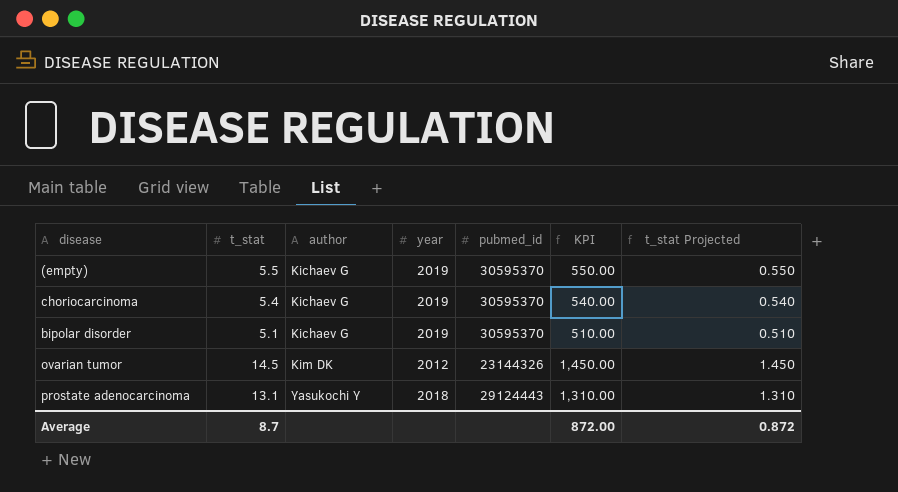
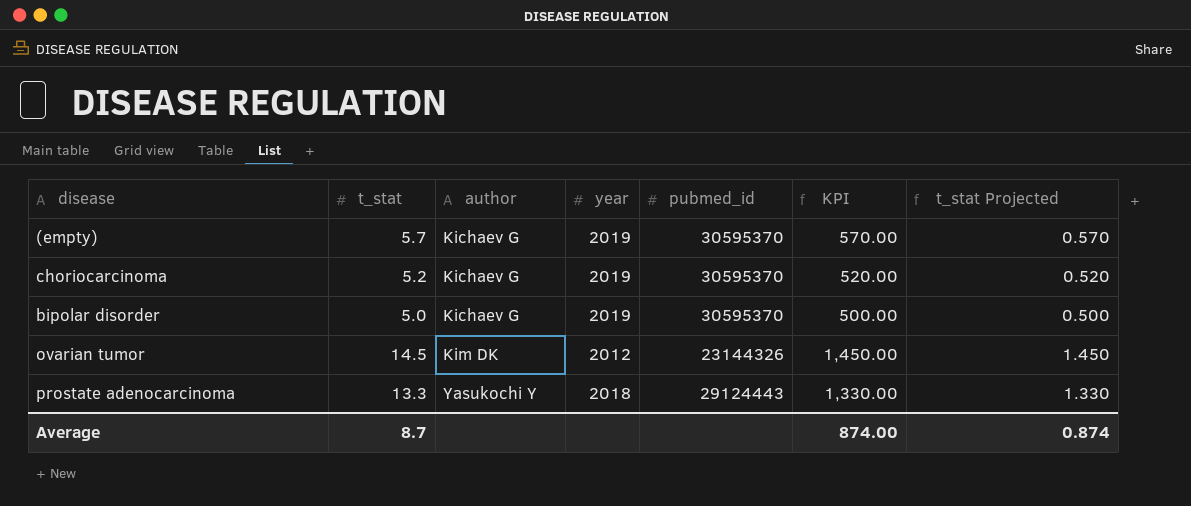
(empty) | t_stat: 5.5 -> 5.7
(empty) | KPI: 550.00 -> 570.00
(empty) | t_stat Projected: 0.550 -> 0.570
choriocarcinoma | t_stat: 5.4 -> 5.2
choriocarcinoma | KPI: 540.00 -> 520.00
choriocarcinoma | t_stat Projected: 0.540 -> 0.520
bipolar disorder | t_stat: 5.1 -> 5.0
bipolar disorder | KPI: 510.00 -> 500.00
bipolar disorder | t_stat Projected: 0.510 -> 0.500
prostate adenocarcinoma | t_stat: 13.1 -> 13.3
prostate adenocarcinoma | KPI: 1,310.00 -> 1,330.00
prostate adenocarcinoma | t_stat Projected: 1.310 -> 1.330
Average | KPI: 872.00 -> 874.00
Average | t_stat Projected: 0.872 -> 0.874

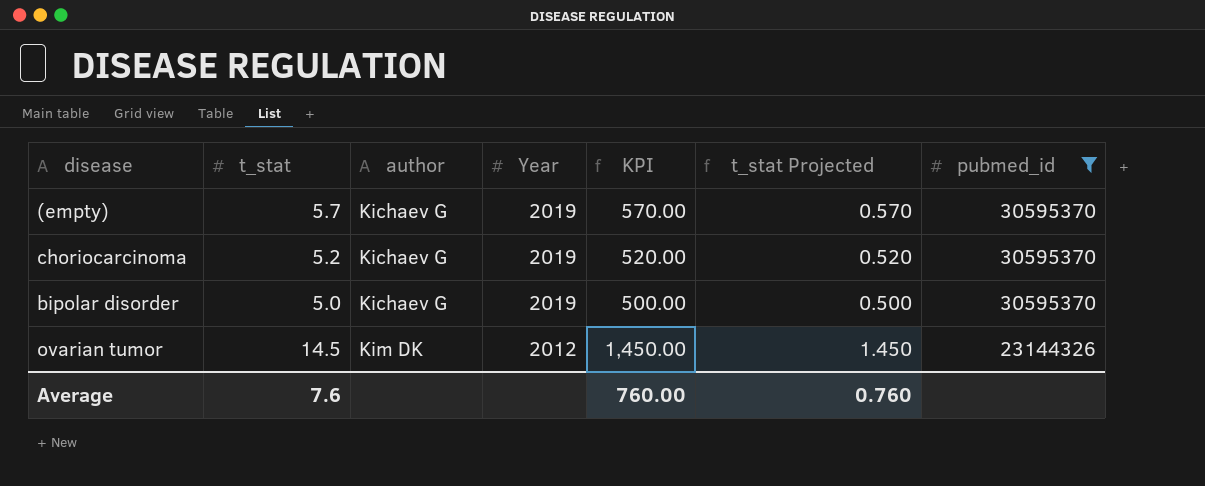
filter: none -> pubmed_id != 29124443
column name: year -> Year
column pubmed_id | position: 5 -> 7
Average | t_stat: 8.7 -> 7.6
Average | KPI: 874.00 -> 760.00
Average | t_stat Projected: 0.874 -> 0.760

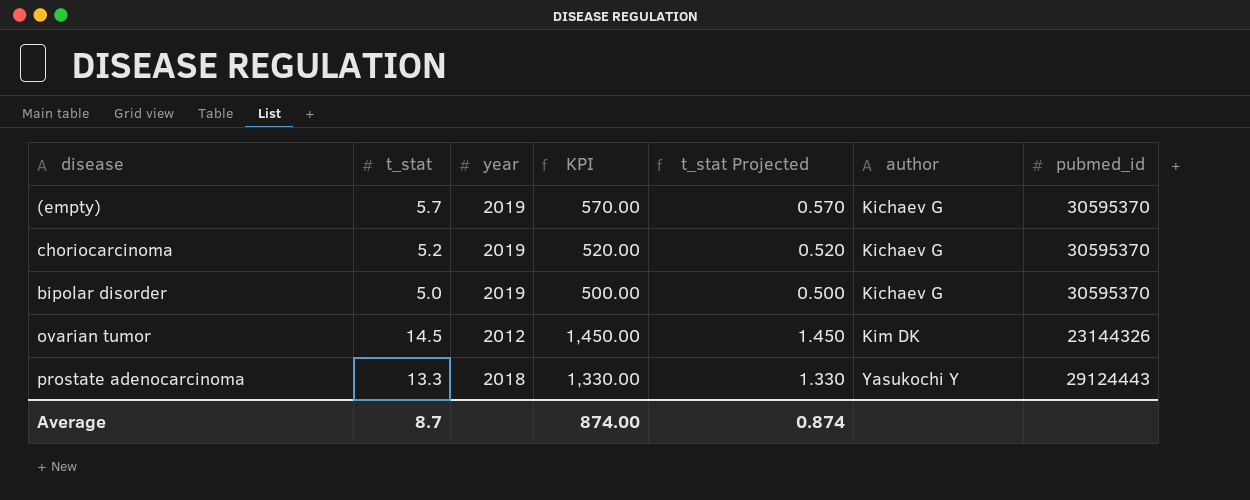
filter: pubmed_id != 29124443 -> none
column name: Year -> year
column author | position: 3 -> 6
Average | t_stat: 7.6 -> 8.7
Average | KPI: 760.00 -> 874.00
Average | t_stat Projected: 0.760 -> 0.874

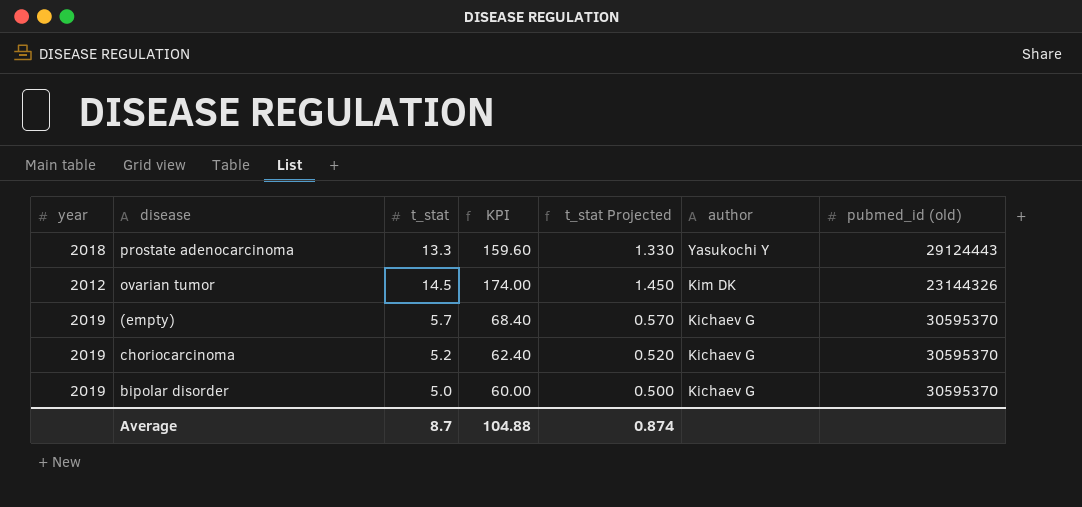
row order: author ascending -> author descending
column year | position: 3 -> 1
column KPI | formula: [t_stat] * 100 -> [t_stat] * 12
column name: pubmed_id -> pubmed_id (old)
Average | KPI: 874.00 -> 104.88

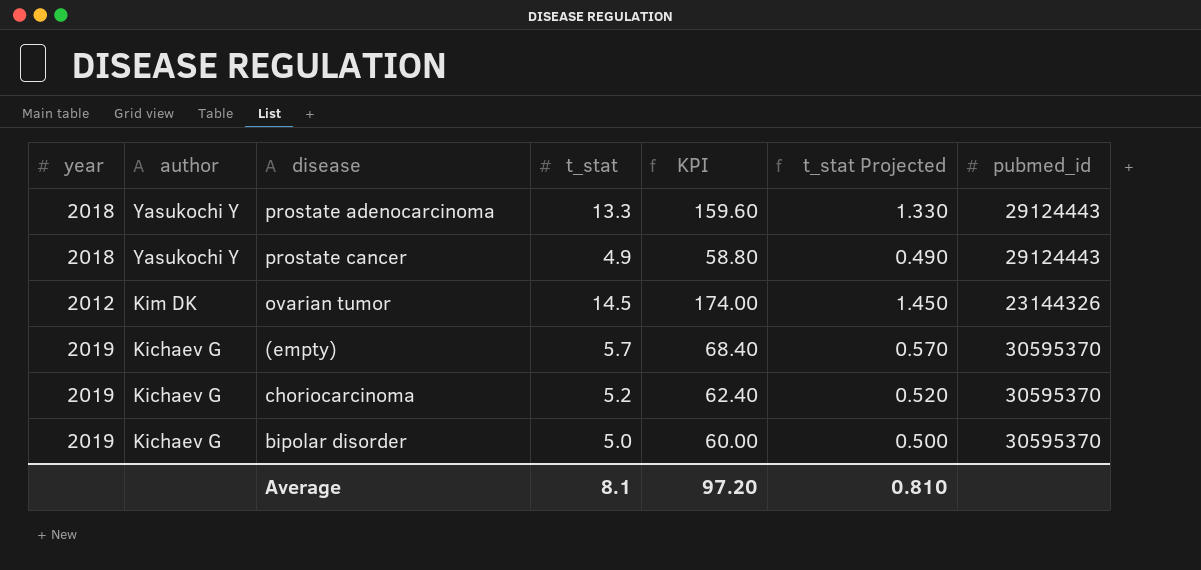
column author | position: 6 -> 2
column name: pubmed_id (old) -> pubmed_id
row prostate cancer: none -> 2018 | Yasukochi Y | 4.9 | 58.80 | 0.490 | 29124443
Average | t_stat: 8.7 -> 8.1
Average | KPI: 104.88 -> 97.20
Average | t_stat Projected: 0.874 -> 0.810

